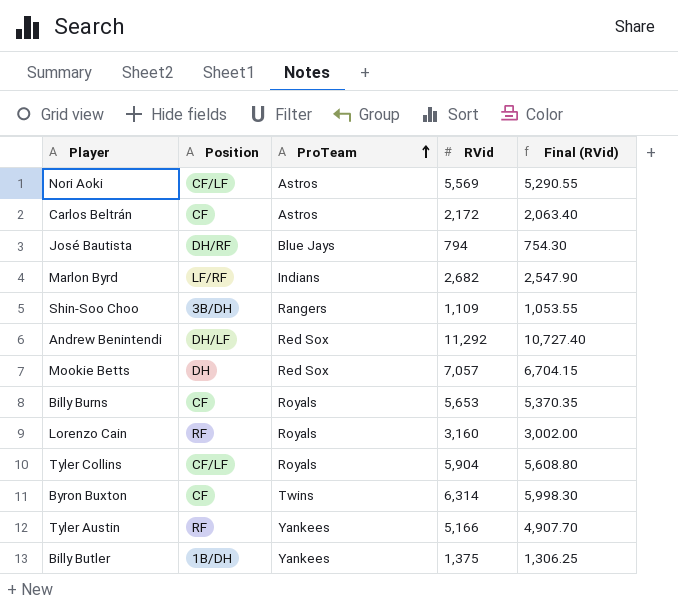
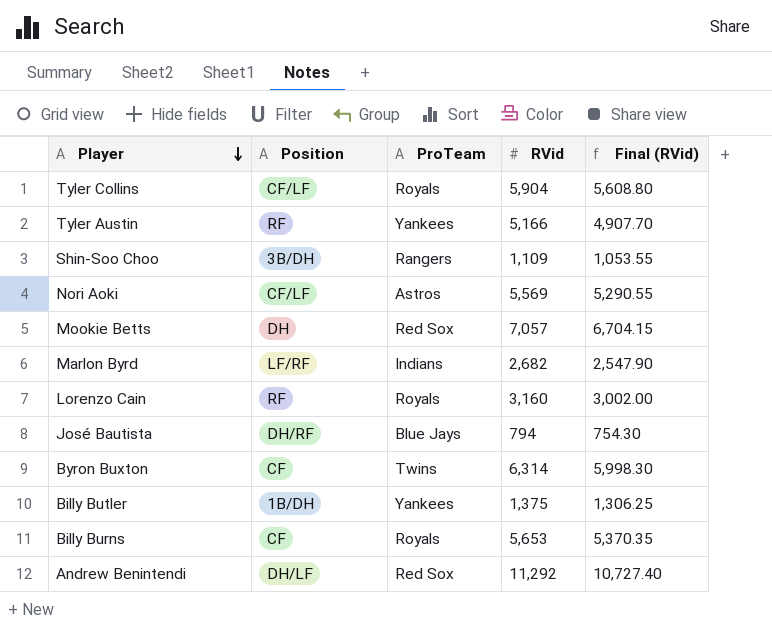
row order: ProTeam ascending -> Player descending
row Carlos Beltrán: CF | Astros | 2,172 | 2,063.40 -> none

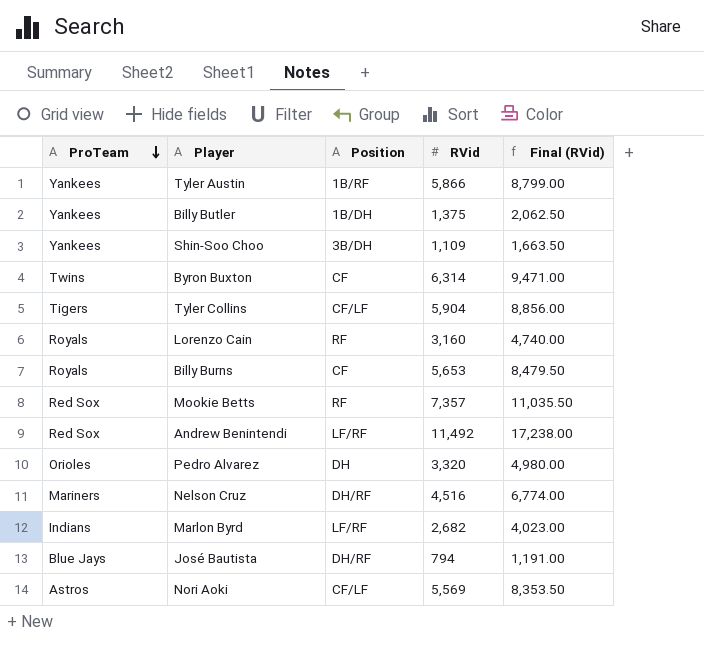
row order: Player descending -> ProTeam descending
column ProTeam | position: 3 -> 1
column Final (RVid) | formula: [RVid] * 0.95 -> [RVid] * 1.5
Tyler Austin | Position: RF -> 1B/RF
Tyler Austin | RVid: 5,166 -> 5,866
Shin-Soo Choo | ProTeam: Rangers -> Yankees
Tyler Collins | ProTeam: Royals -> Tigers
Mookie Betts | Position: DH -> RF
Mookie Betts | RVid: 7,057 -> 7,357
Andrew Benintendi | Position: DH/LF -> LF/RF
Andrew Benintendi | RVid: 11,292 -> 11,492
row Pedro Alvarez: none -> Orioles | DH | 3,320 | 4,980.00
row Nelson Cruz: none -> Mariners | DH/RF | 4,516 | 6,774.00

